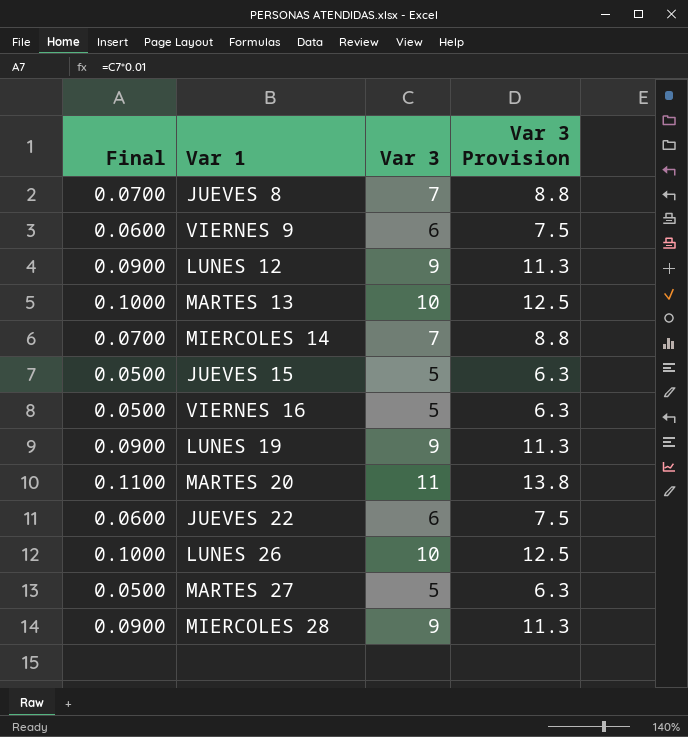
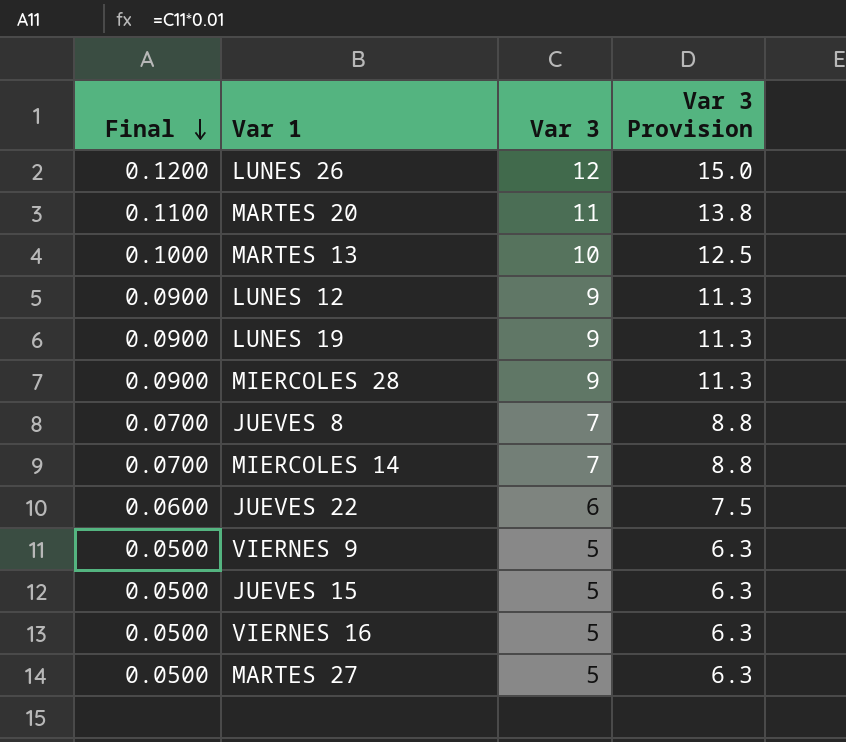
row order: none -> Final descending
LUNES 26 | Final: 0.1000 -> 0.1200
LUNES 26 | Var 3: 10 -> 12
LUNES 26 | Var 3 Provision: 12.5 -> 15.0
VIERNES 9 | Final: 0.0600 -> 0.0500
VIERNES 9 | Var 3: 6 -> 5
VIERNES 9 | Var 3 Provision: 7.5 -> 6.3

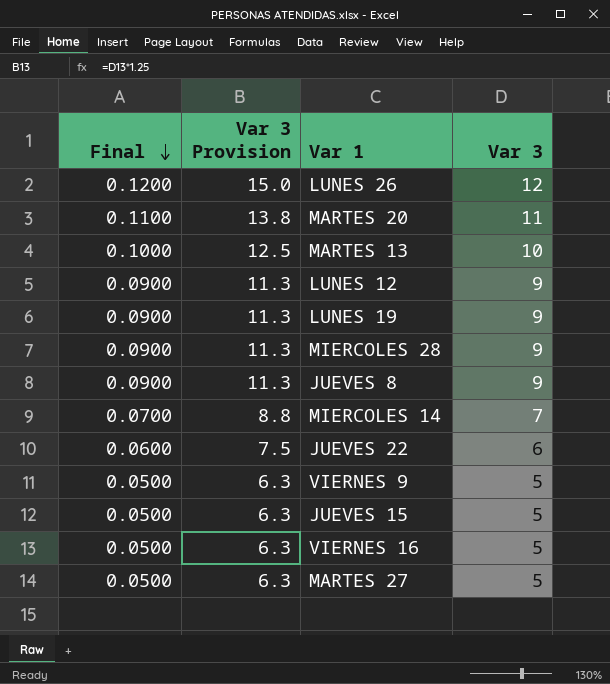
column Var 3 Provision | position: 4 -> 2
JUEVES 8 | Final: 0.0700 -> 0.0900
JUEVES 8 | Var 3 Provision: 8.8 -> 11.3
JUEVES 8 | Var 3: 7 -> 9

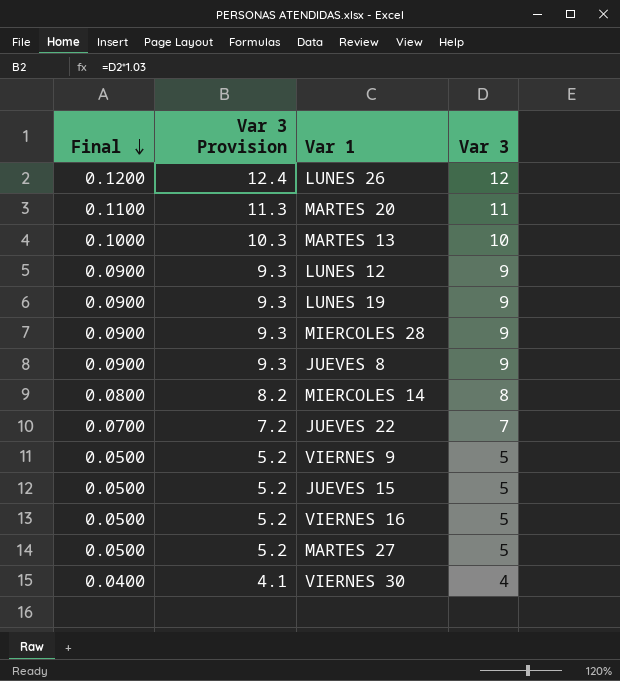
column Var 3 Provision | formula: [Var 3] * 1.25 -> [Var 3] * 1.03
MIERCOLES 14 | Final: 0.0700 -> 0.0800
MIERCOLES 14 | Var 3: 7 -> 8
JUEVES 22 | Final: 0.0600 -> 0.0700
JUEVES 22 | Var 3: 6 -> 7
row VIERNES 30: none -> 0.0400 | 4.1 | 4

